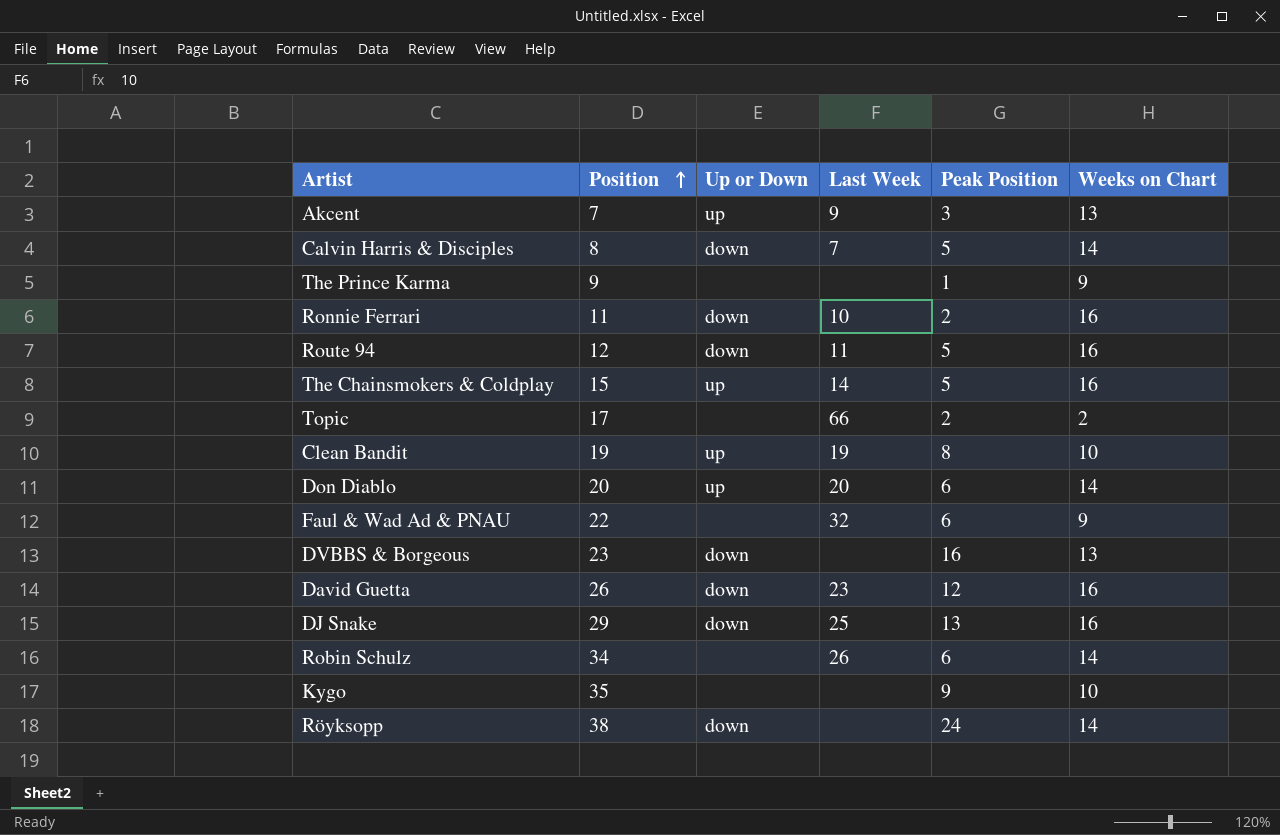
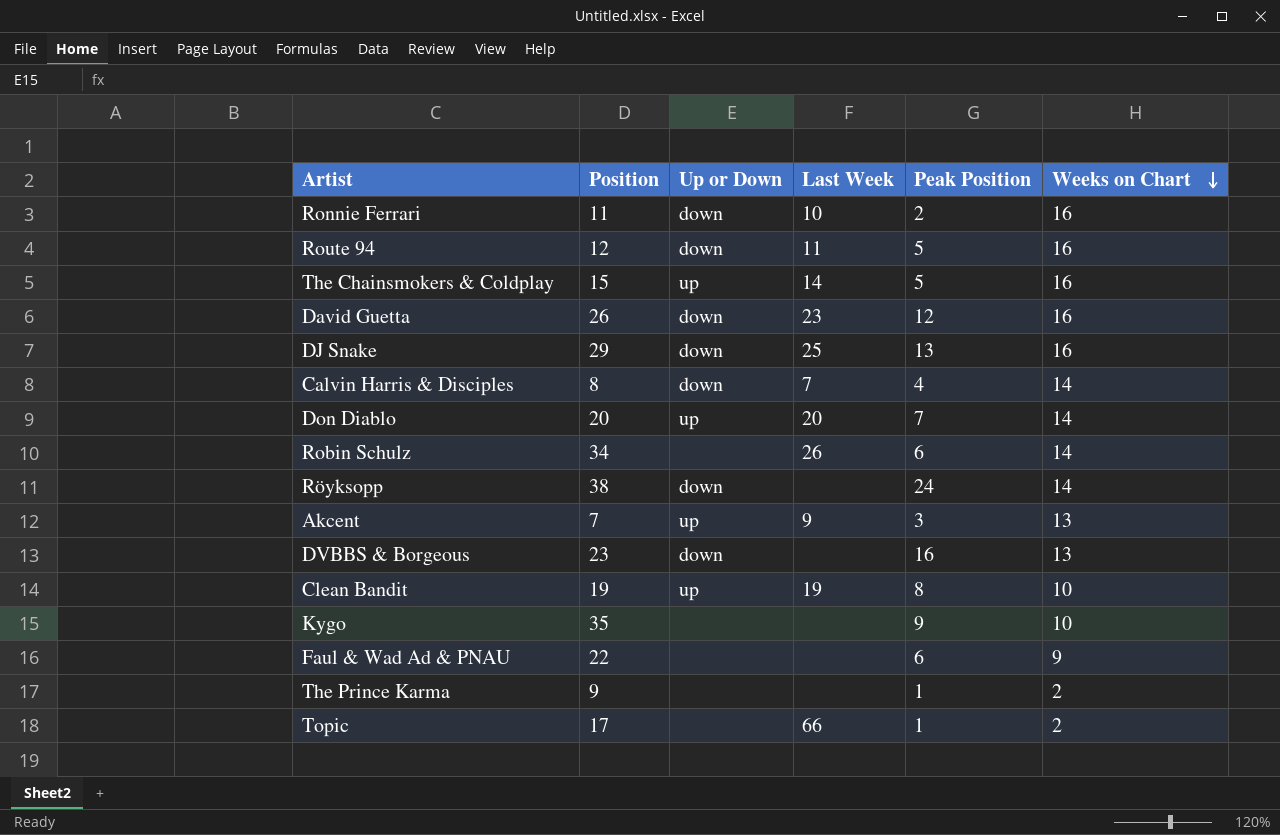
row order: Position ascending -> Weeks on Chart descending
Calvin Harris & Disciples | Peak Position: 5 -> 4
Don Diablo | Peak Position: 6 -> 7
Faul & Wad Ad & PNAU | Last Week: 32 -> none
The Prince Karma | Weeks on Chart: 9 -> 2
Topic | Peak Position: 2 -> 1

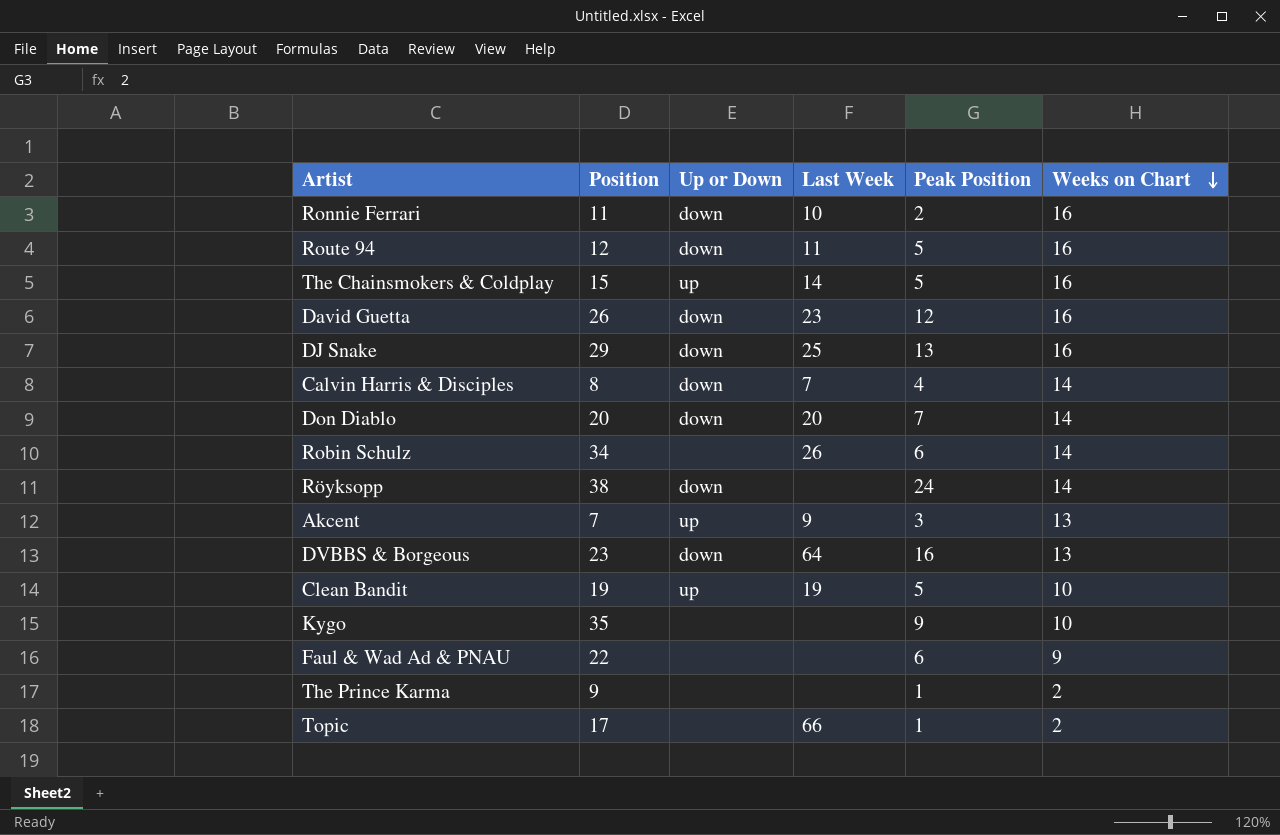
Don Diablo | Up or Down: up -> down
DVBBS & Borgeous | Last Week: none -> 64
Clean Bandit | Peak Position: 8 -> 5

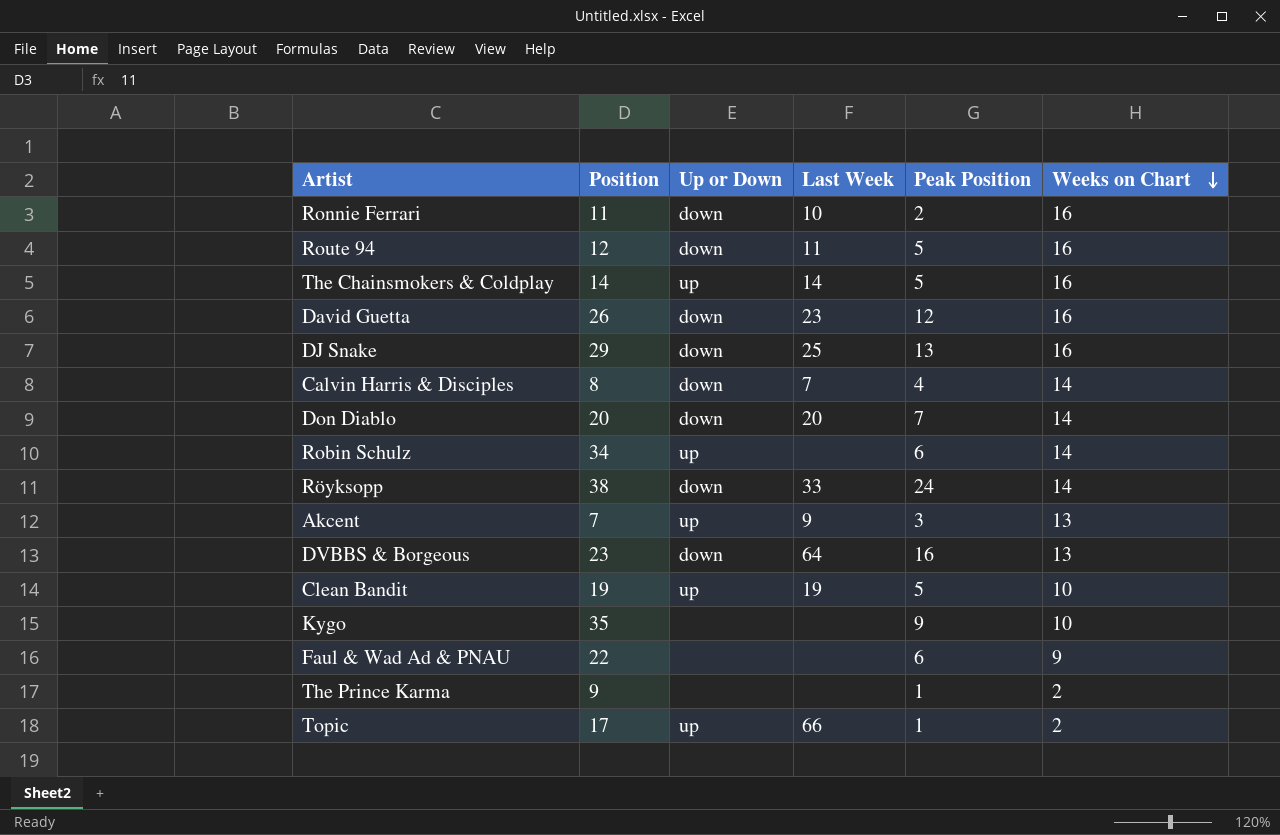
The Chainsmokers & Coldplay | Position: 15 -> 14
Robin Schulz | Up or Down: none -> up
Robin Schulz | Last Week: 26 -> none
Röyksopp | Last Week: none -> 33
Topic | Up or Down: none -> up

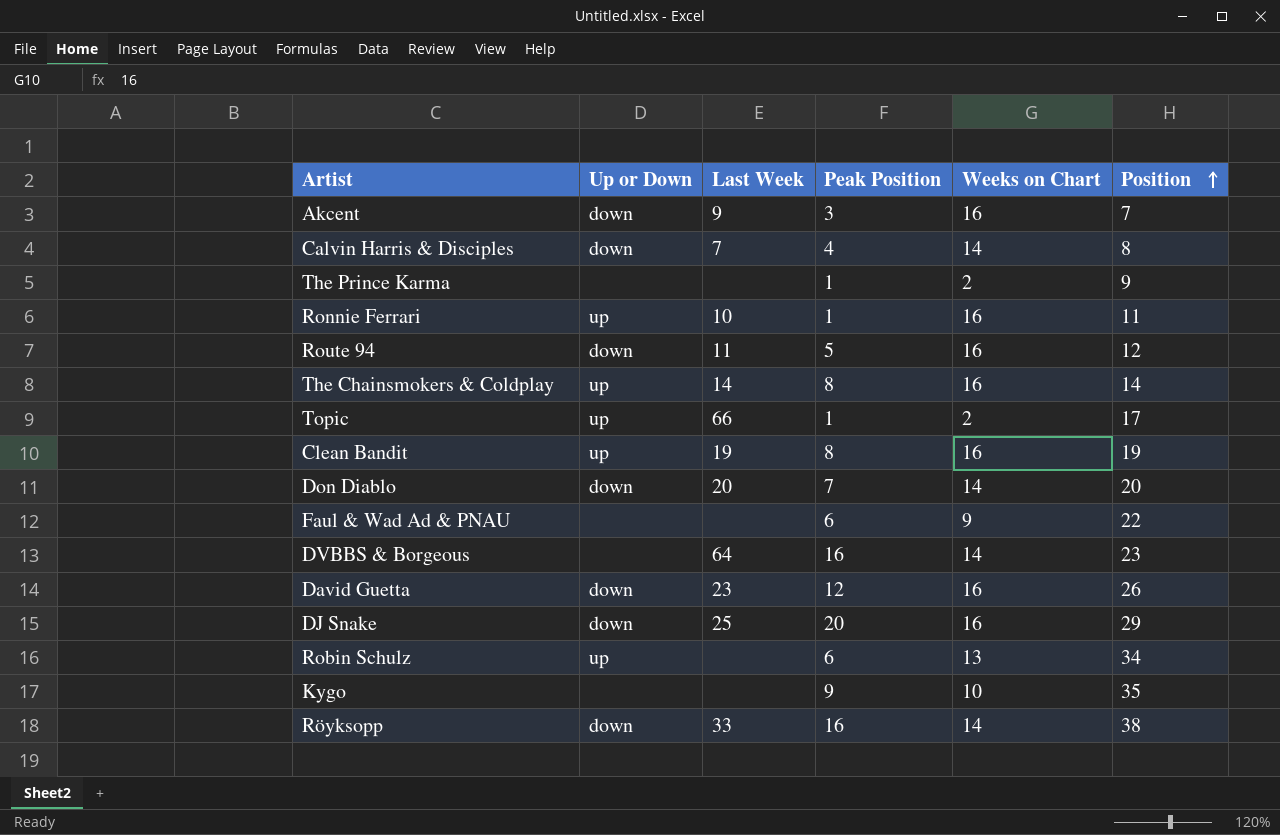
row order: Weeks on Chart descending -> Position ascending
column Position | position: 2 -> 6
Akcent | Up or Down: up -> down
Akcent | Weeks on Chart: 13 -> 16
Ronnie Ferrari | Up or Down: down -> up
Ronnie Ferrari | Peak Position: 2 -> 1
The Chainsmokers & Coldplay | Peak Position: 5 -> 8
Clean Bandit | Peak Position: 5 -> 8
Clean Bandit | Weeks on Chart: 10 -> 16
DVBBS & Borgeous | Up or Down: down -> none
DVBBS & Borgeous | Weeks on Chart: 13 -> 14
DJ Snake | Peak Position: 13 -> 20
Robin Schulz | Weeks on Chart: 14 -> 13
Röyksopp | Peak Position: 24 -> 16

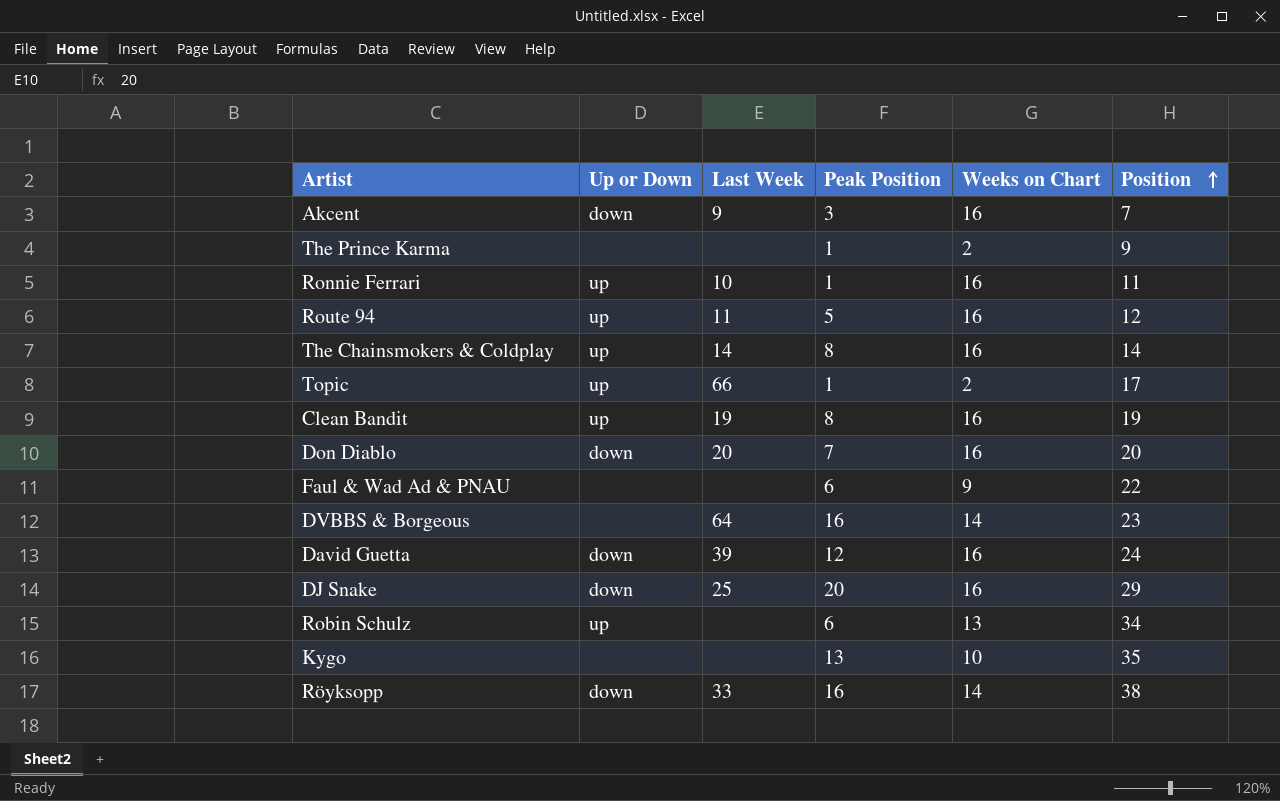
row Calvin Harris & Disciples: down | 7 | 4 | 14 | 8 -> none
Route 94 | Up or Down: down -> up
Don Diablo | Weeks on Chart: 14 -> 16
David Guetta | Last Week: 23 -> 39
David Guetta | Position: 26 -> 24
Kygo | Peak Position: 9 -> 13

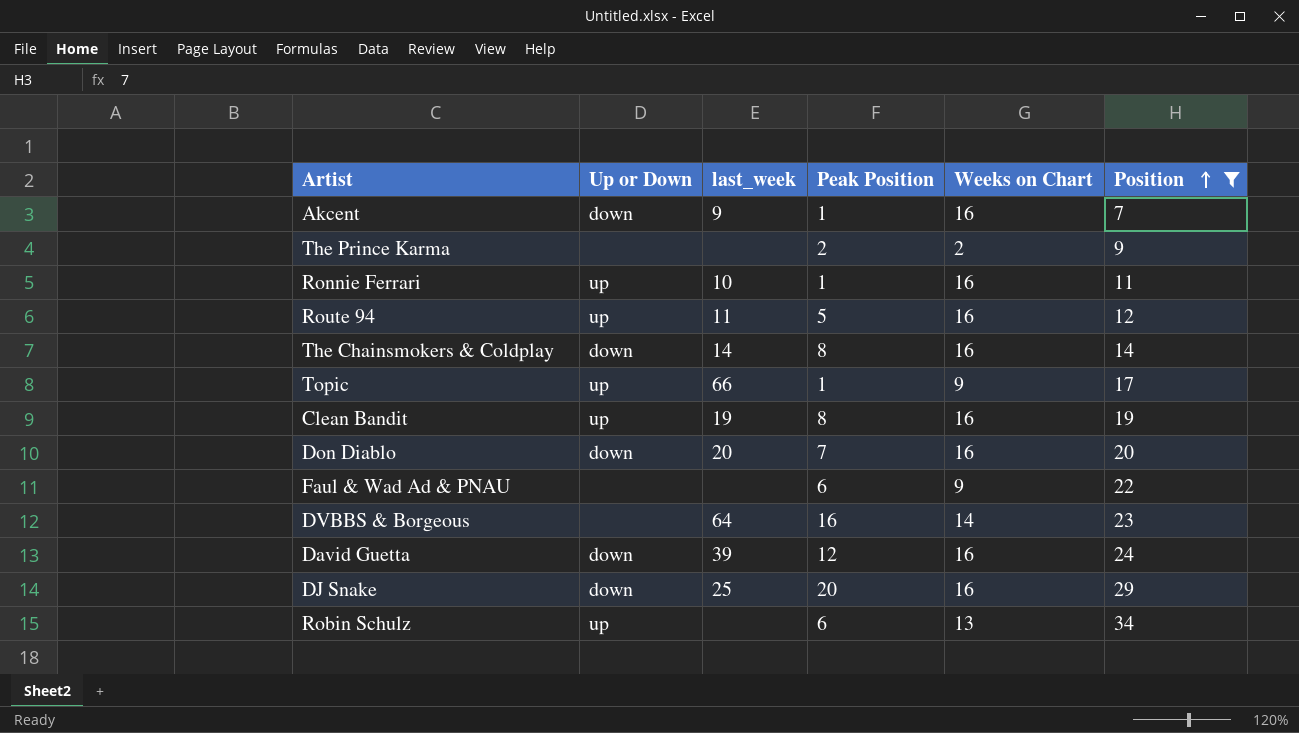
filter: none -> Position <= 34
column name: Last Week -> last_week
Akcent | Peak Position: 3 -> 1
The Prince Karma | Peak Position: 1 -> 2
The Chainsmokers & Coldplay | Up or Down: up -> down
Topic | Weeks on Chart: 2 -> 9

